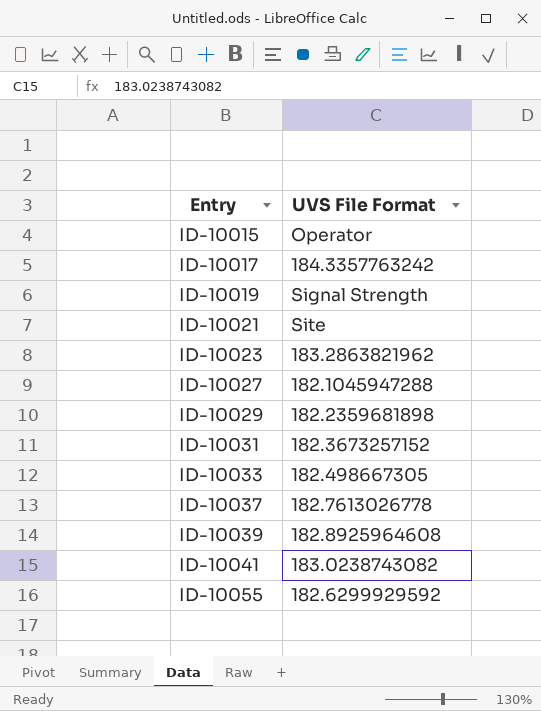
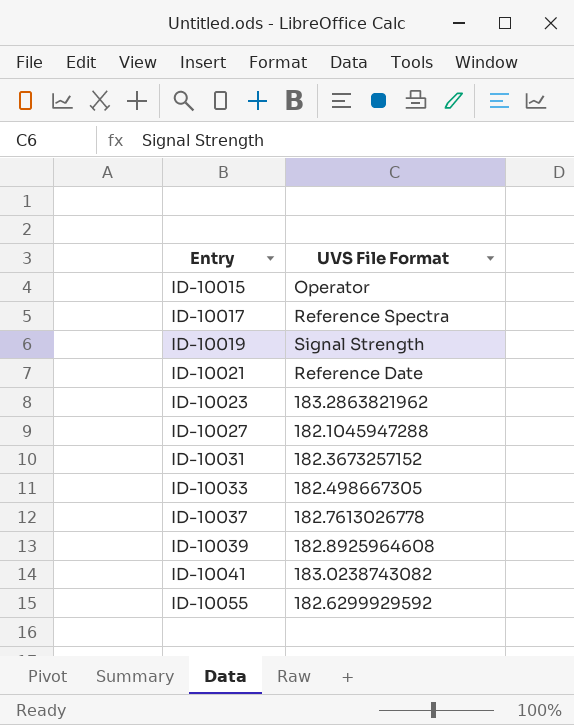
row ID-10029: 182.2359681898 -> none
ID-10017 | UVS File Format: 184.3357763242 -> Reference Spectra
ID-10021 | UVS File Format: Site -> Reference Date

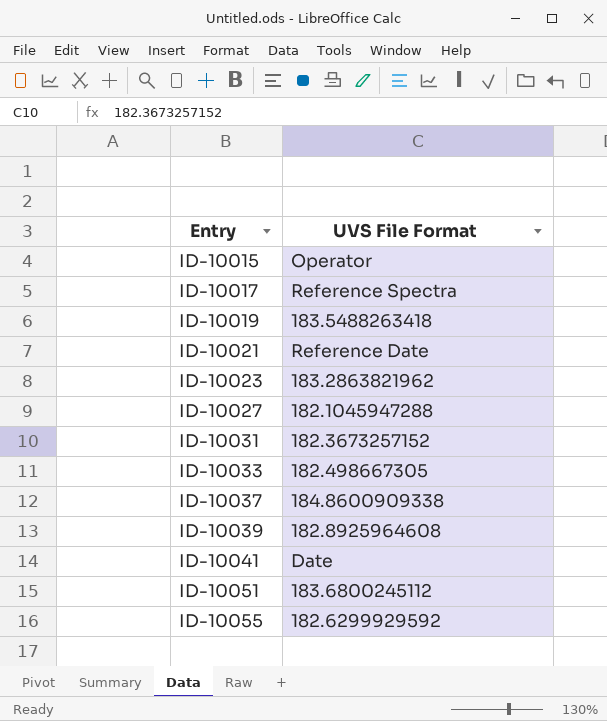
ID-10019 | UVS File Format: Signal Strength -> 183.5488263418
ID-10037 | UVS File Format: 182.7613026778 -> 184.8600909338
ID-10041 | UVS File Format: 183.0238743082 -> Date
row ID-10051: none -> 183.6800245112

